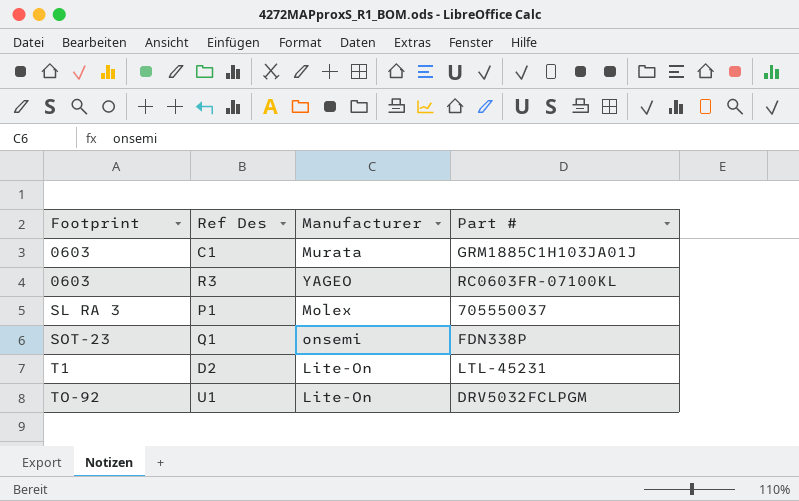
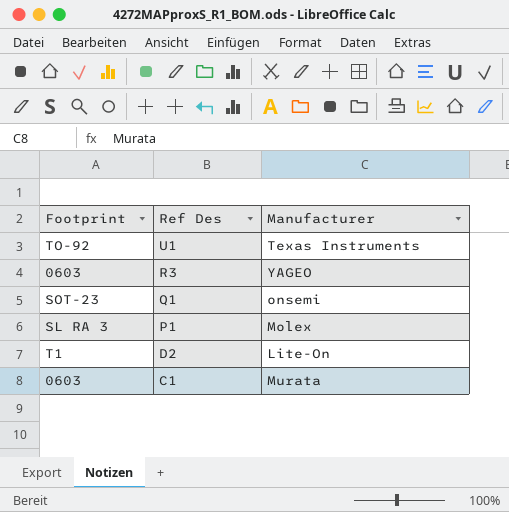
row order: Footprint ascending -> Ref Des descending
column Part # | position: 4 -> none
U1 | Manufacturer: Lite-On -> Texas Instruments

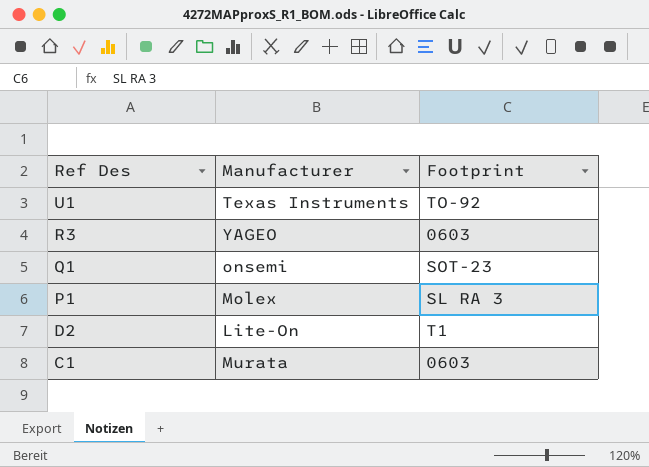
column Footprint | position: 1 -> 3

